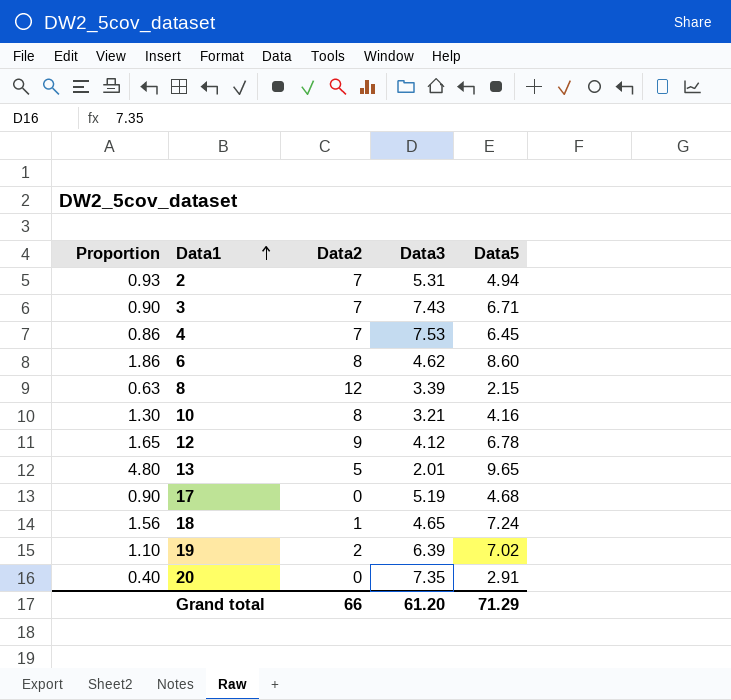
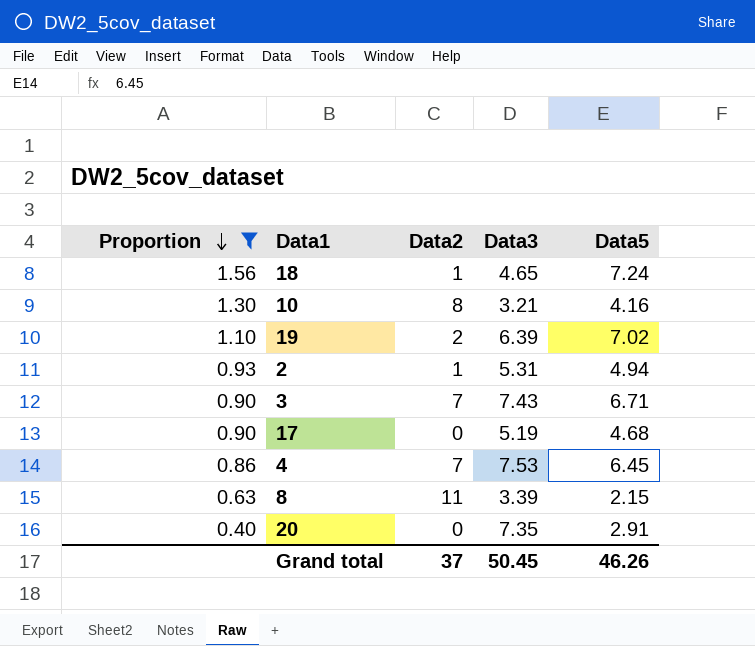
filter: none -> Proportion <= 1.56
row order: Data1 ascending -> Proportion descending
2 | Data2: 7 -> 1
8 | Data2: 12 -> 11
Grand total | Data2: 66 -> 37
Grand total | Data3: 61.20 -> 50.45
Grand total | Data5: 71.29 -> 46.26

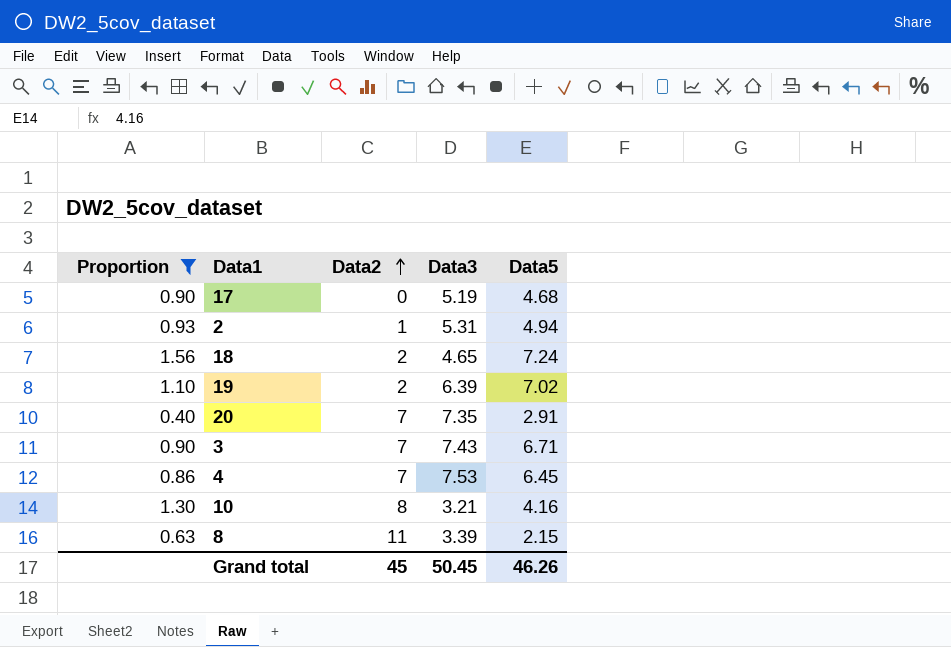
row order: Proportion descending -> Data2 ascending
18 | Data2: 1 -> 2
20 | Data2: 0 -> 7
Grand total | Data2: 37 -> 45

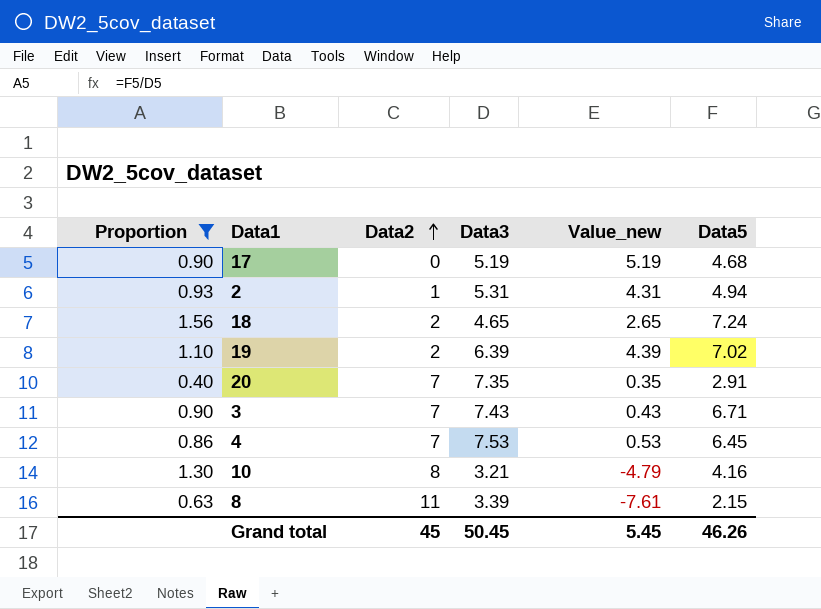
column Value_new | formula: none -> [Data3] - [Data2]

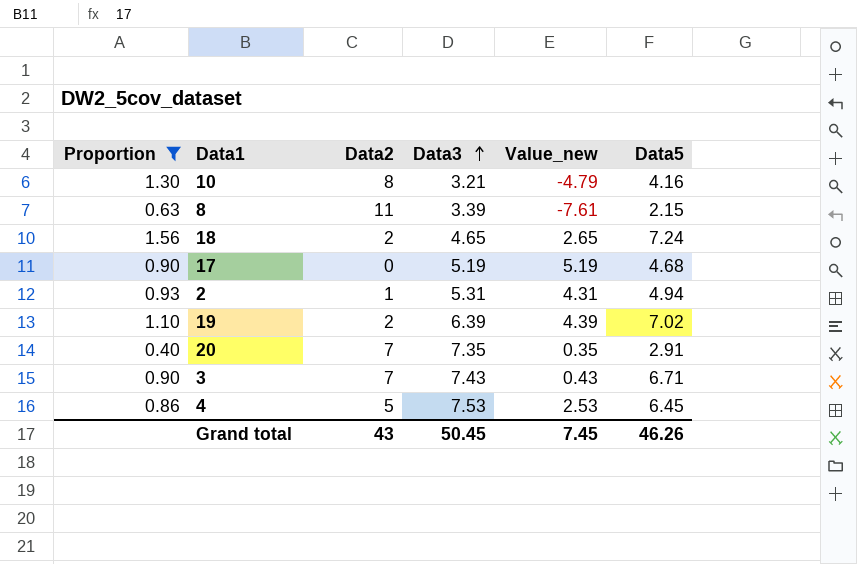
row order: Data2 ascending -> Data3 ascending
4 | Data2: 7 -> 5
4 | Value_new: 0.53 -> 2.53
Grand total | Data2: 45 -> 43
Grand total | Value_new: 5.45 -> 7.45

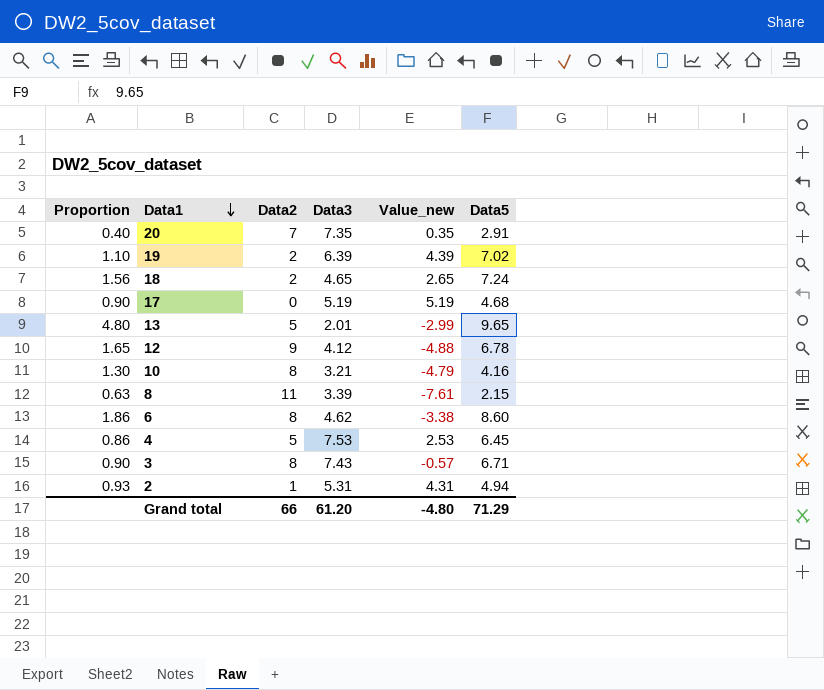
filter: Proportion <= 1.56 -> none
row order: Data3 ascending -> Data1 descending
3 | Data2: 7 -> 8
3 | Value_new: 0.43 -> -0.57
Grand total | Data2: 43 -> 66
Grand total | Data3: 50.45 -> 61.20
Grand total | Value_new: 7.45 -> -4.80
Grand total | Data5: 46.26 -> 71.29

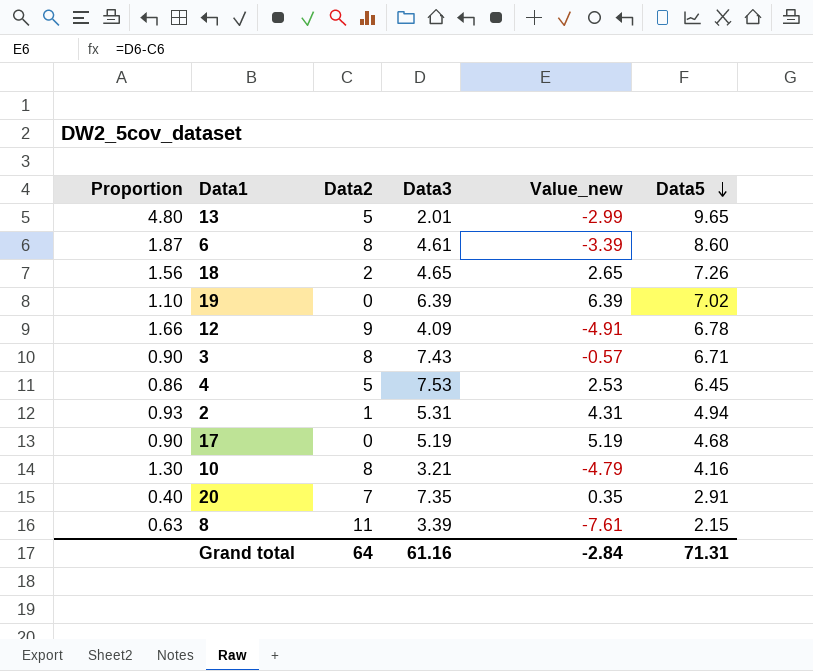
row order: Data1 descending -> Data5 descending
6 | Proportion: 1.86 -> 1.87
6 | Data3: 4.62 -> 4.61
6 | Value_new: -3.38 -> -3.39
18 | Data5: 7.24 -> 7.26
19 | Data2: 2 -> 0
19 | Value_new: 4.39 -> 6.39
12 | Proportion: 1.65 -> 1.66
12 | Data3: 4.12 -> 4.09
12 | Value_new: -4.88 -> -4.91
Grand total | Data2: 66 -> 64
Grand total | Data3: 61.20 -> 61.16
Grand total | Value_new: -4.80 -> -2.84
Grand total | Data5: 71.29 -> 71.31

